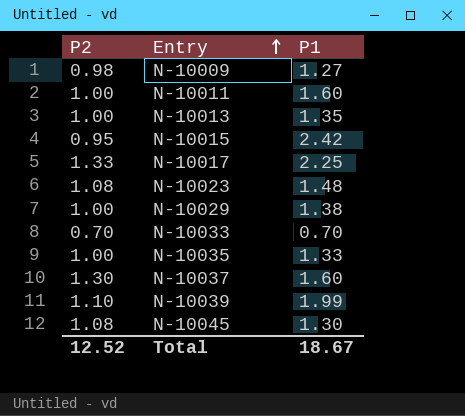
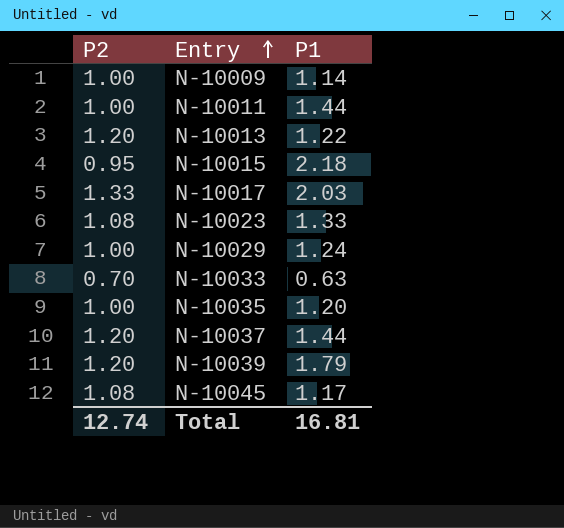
N-10009 | P2: 0.98 -> 1.00
N-10009 | P1: 1.27 -> 1.14
N-10011 | P1: 1.60 -> 1.44
N-10013 | P2: 1.00 -> 1.20
N-10013 | P1: 1.35 -> 1.22
N-10015 | P1: 2.42 -> 2.18
N-10017 | P1: 2.25 -> 2.03
N-10023 | P1: 1.48 -> 1.33
N-10029 | P1: 1.38 -> 1.24
N-10033 | P1: 0.70 -> 0.63
N-10035 | P1: 1.33 -> 1.20
N-10037 | P2: 1.30 -> 1.20
N-10037 | P1: 1.60 -> 1.44
N-10039 | P2: 1.10 -> 1.20
N-10039 | P1: 1.99 -> 1.79
N-10045 | P1: 1.30 -> 1.17
Total | P2: 12.52 -> 12.74
Total | P1: 18.67 -> 16.81

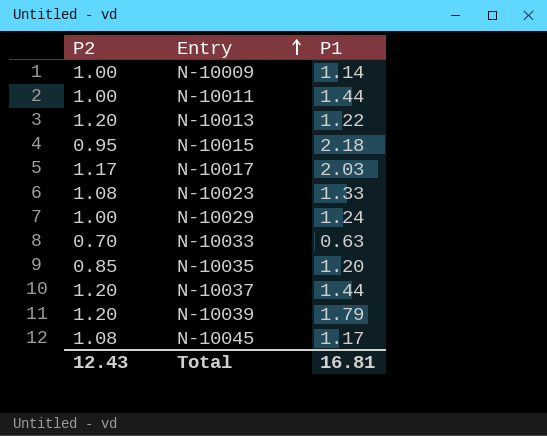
N-10017 | P2: 1.33 -> 1.17
N-10035 | P2: 1.00 -> 0.85
Total | P2: 12.74 -> 12.43

